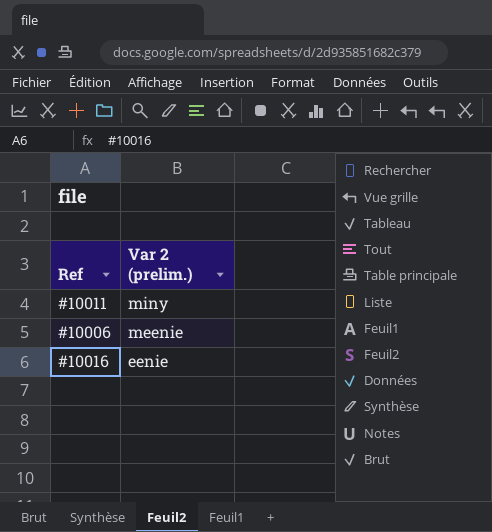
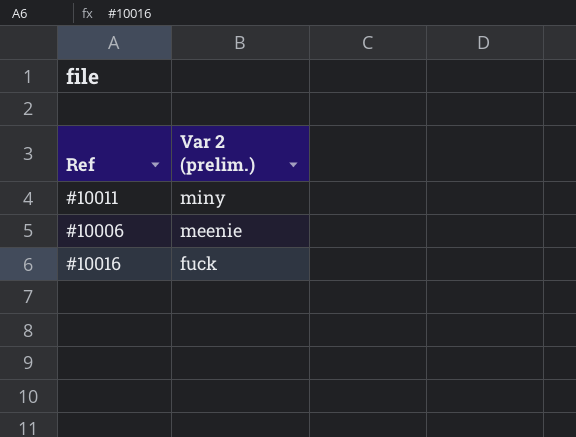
#10016 | Var 2 (prelim.): eenie -> fuck

